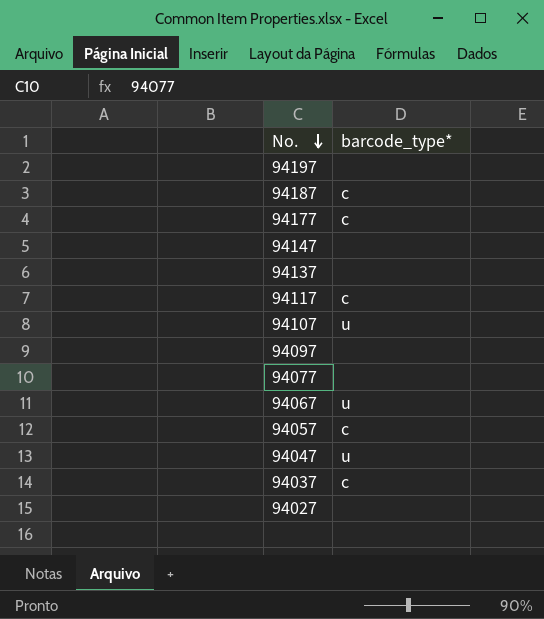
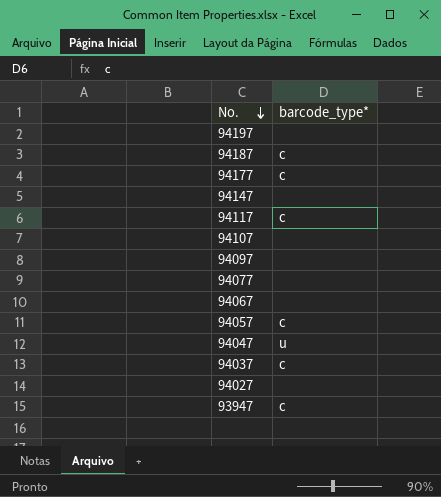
row 94137: none -> none
94107 | barcode_type*: u -> none
94067 | barcode_type*: u -> none
row 93947: none -> c

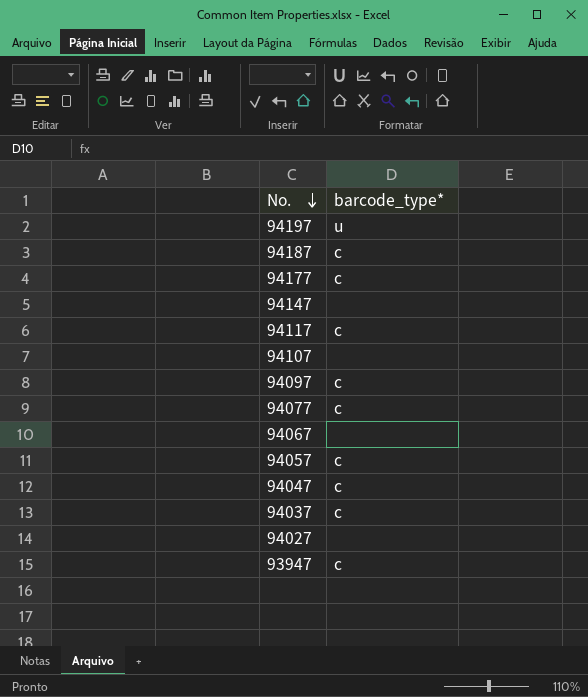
94197 | barcode_type*: none -> u
94097 | barcode_type*: none -> c
94077 | barcode_type*: none -> c
94047 | barcode_type*: u -> c

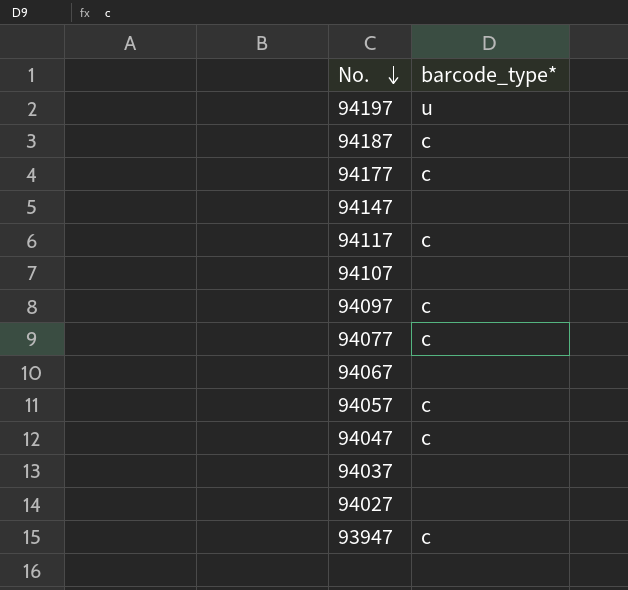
94037 | barcode_type*: c -> none

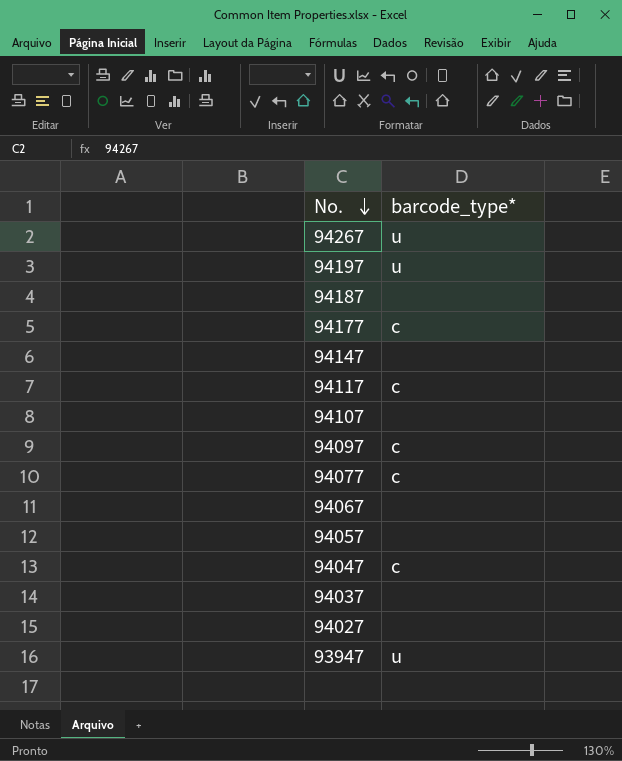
row 94267: none -> u
94187 | barcode_type*: c -> none
94057 | barcode_type*: c -> none
93947 | barcode_type*: c -> u

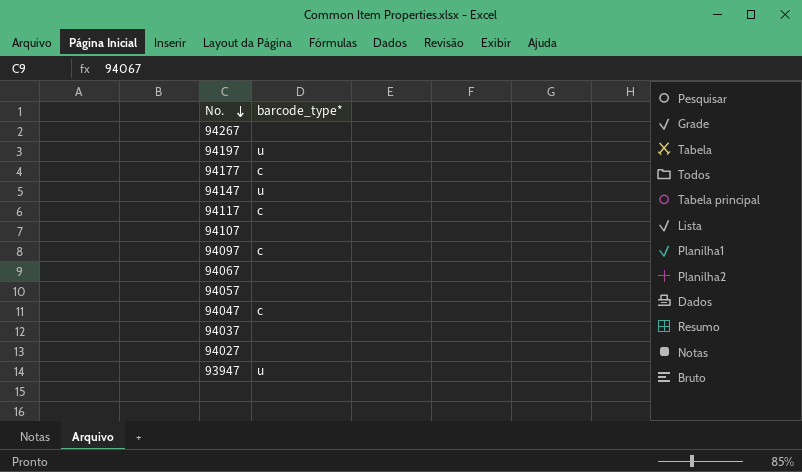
row 94187: none -> none
row 94077: c -> none
94267 | barcode_type*: u -> none
94147 | barcode_type*: none -> u

